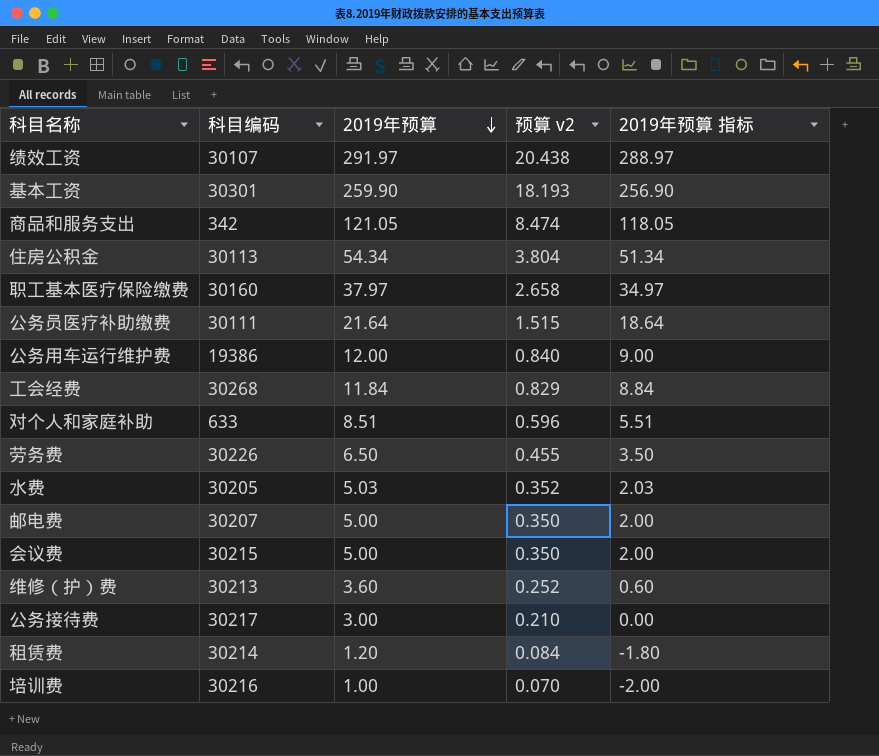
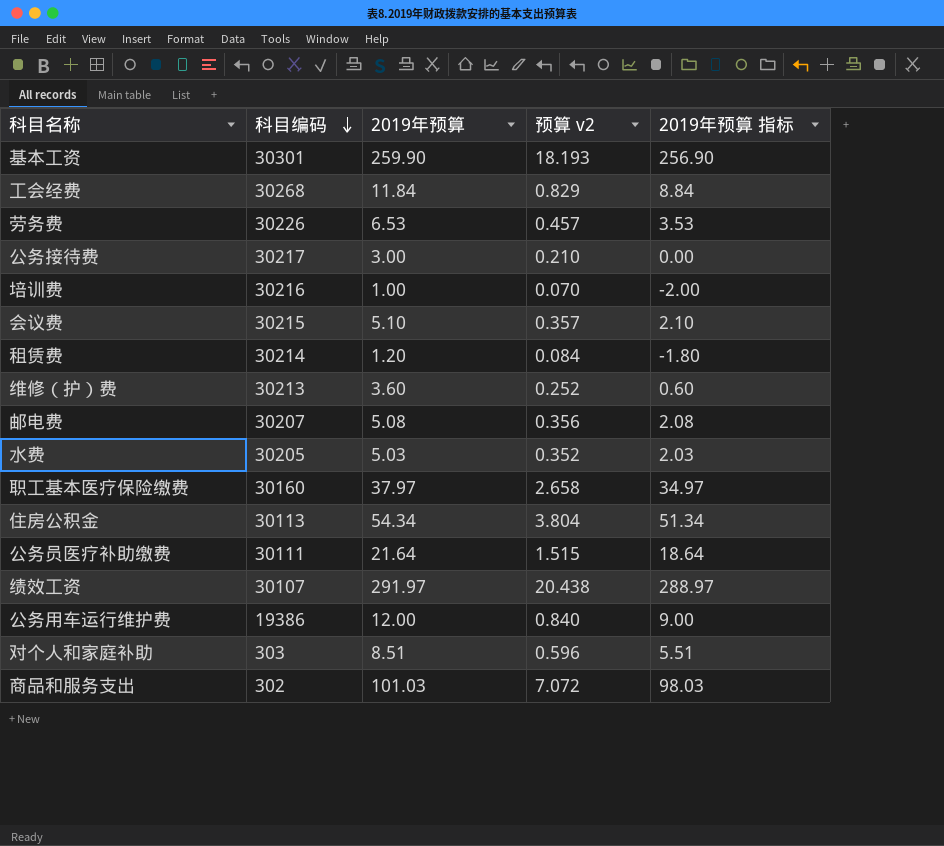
row order: 2019年预算 descending -> 科目编码 descending
劳务费 | 2019年预算: 6.50 -> 6.53
劳务费 | 预算 v2: 0.455 -> 0.457
劳务费 | 2019年预算 指标: 3.50 -> 3.53
会议费 | 2019年预算: 5.00 -> 5.10
会议费 | 预算 v2: 0.350 -> 0.357
会议费 | 2019年预算 指标: 2.00 -> 2.10
邮电费 | 2019年预算: 5.00 -> 5.08
邮电费 | 预算 v2: 0.350 -> 0.356
邮电费 | 2019年预算 指标: 2.00 -> 2.08
对个人和家庭补助 | 科目编码: 633 -> 303
商品和服务支出 | 科目编码: 342 -> 302
商品和服务支出 | 2019年预算: 121.05 -> 101.03
商品和服务支出 | 预算 v2: 8.474 -> 7.072
商品和服务支出 | 2019年预算 指标: 118.05 -> 98.03

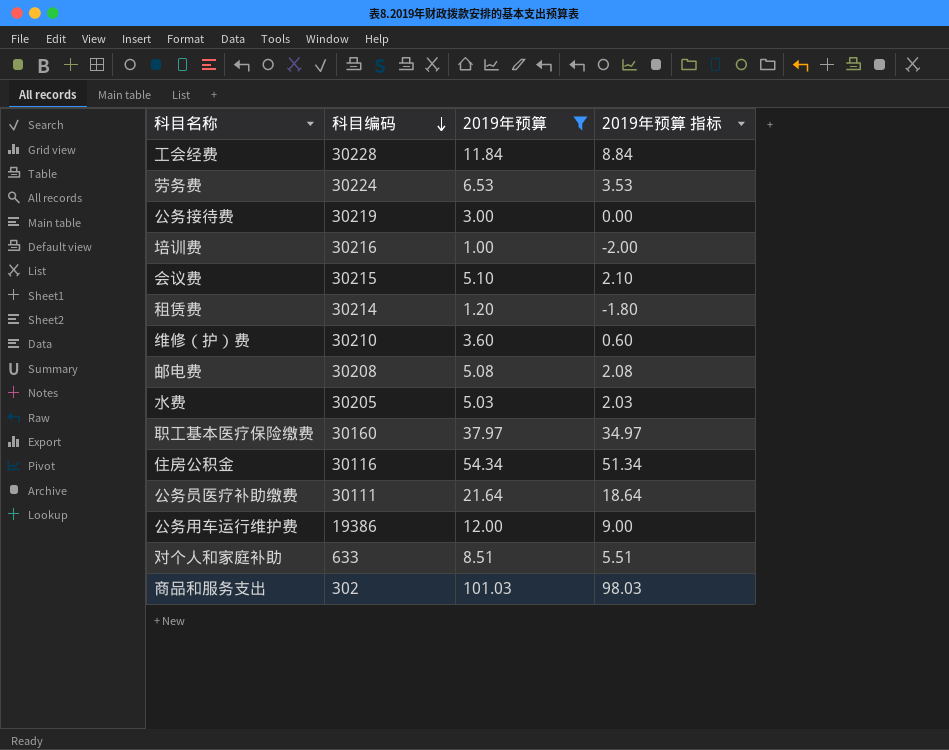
filter: none -> 2019年预算 <= 101.03
column 预算 v2 | formula: [2019年预算] * 0.07 -> none
工会经费 | 科目编码: 30268 -> 30228
劳务费 | 科目编码: 30226 -> 30224
公务接待费 | 科目编码: 30217 -> 30219
维修（护）费 | 科目编码: 30213 -> 30210
邮电费 | 科目编码: 30207 -> 30208
住房公积金 | 科目编码: 30113 -> 30116
对个人和家庭补助 | 科目编码: 303 -> 633

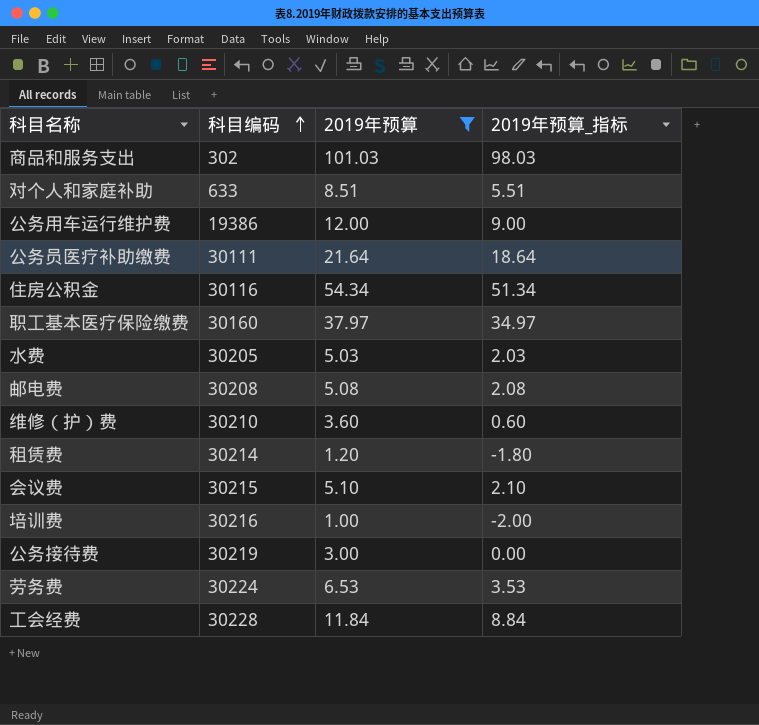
row order: 科目编码 descending -> 科目编码 ascending
column name: 2019年预算 指标 -> 2019年预算_指标

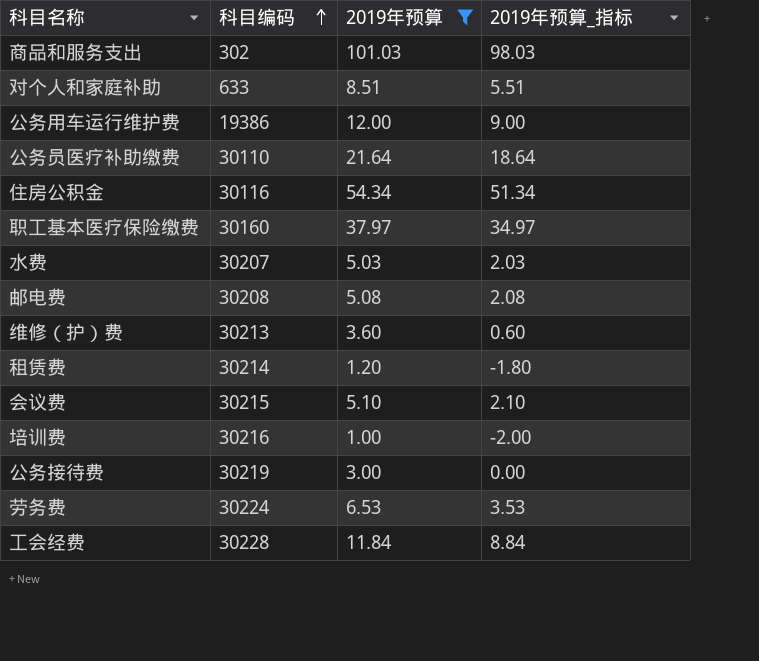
公务员医疗补助缴费 | 科目编码: 30111 -> 30110
水费 | 科目编码: 30205 -> 30207
维修（护）费 | 科目编码: 30210 -> 30213

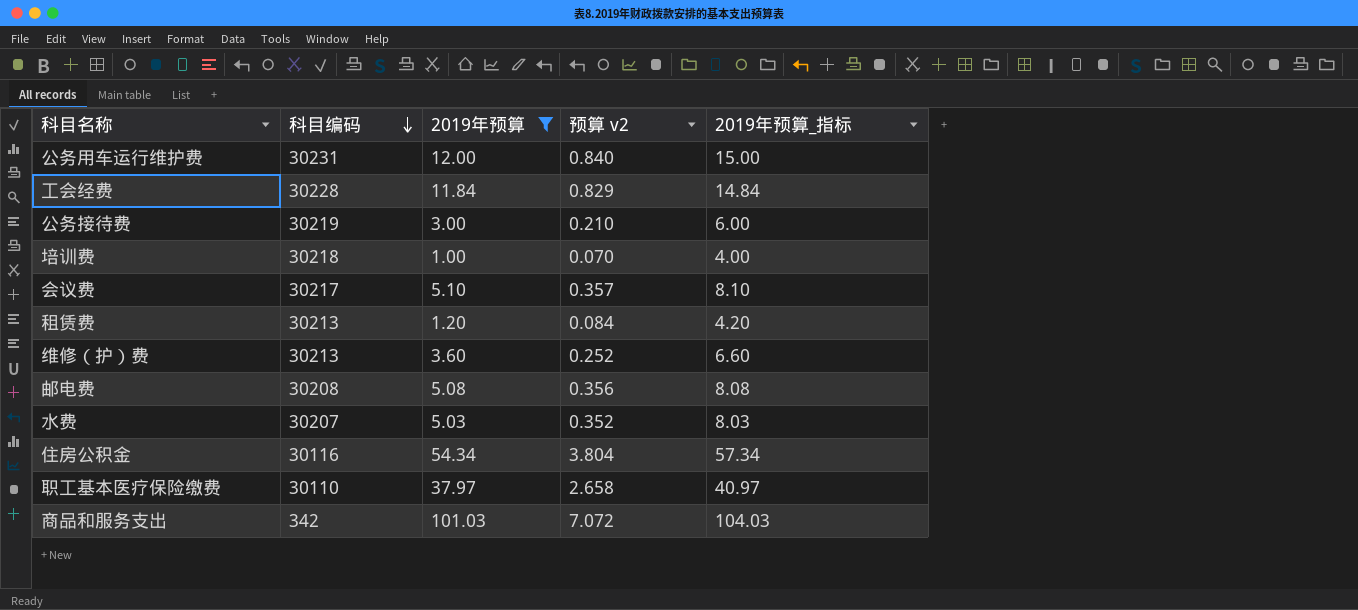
row order: 科目编码 ascending -> 科目编码 descending
column 预算 v2 | formula: none -> [2019年预算] * 0.07
column 2019年预算_指标 | formula: [2019年预算] - 3 -> [2019年预算] + 3
row 对个人和家庭补助: 633 | 8.51 | 5.51 -> none
row 公务员医疗补助缴费: 30110 | 21.64 | 18.64 -> none
row 劳务费: 30224 | 6.53 | 3.53 -> none
公务用车运行维护费 | 科目编码: 19386 -> 30231
培训费 | 科目编码: 30216 -> 30218
会议费 | 科目编码: 30215 -> 30217
租赁费 | 科目编码: 30214 -> 30213
职工基本医疗保险缴费 | 科目编码: 30160 -> 30110
商品和服务支出 | 科目编码: 302 -> 342

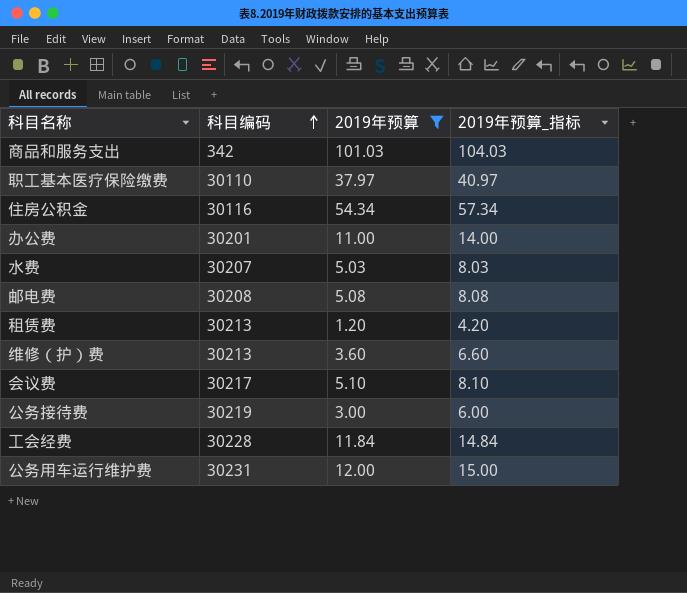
row order: 科目编码 descending -> 科目编码 ascending
column 预算 v2 | formula: [2019年预算] * 0.07 -> none
row 培训费: 30218 | 1.00 | 0.070 | 4.00 -> none
row 办公费: none -> 30201 | 11.00 | 14.00

